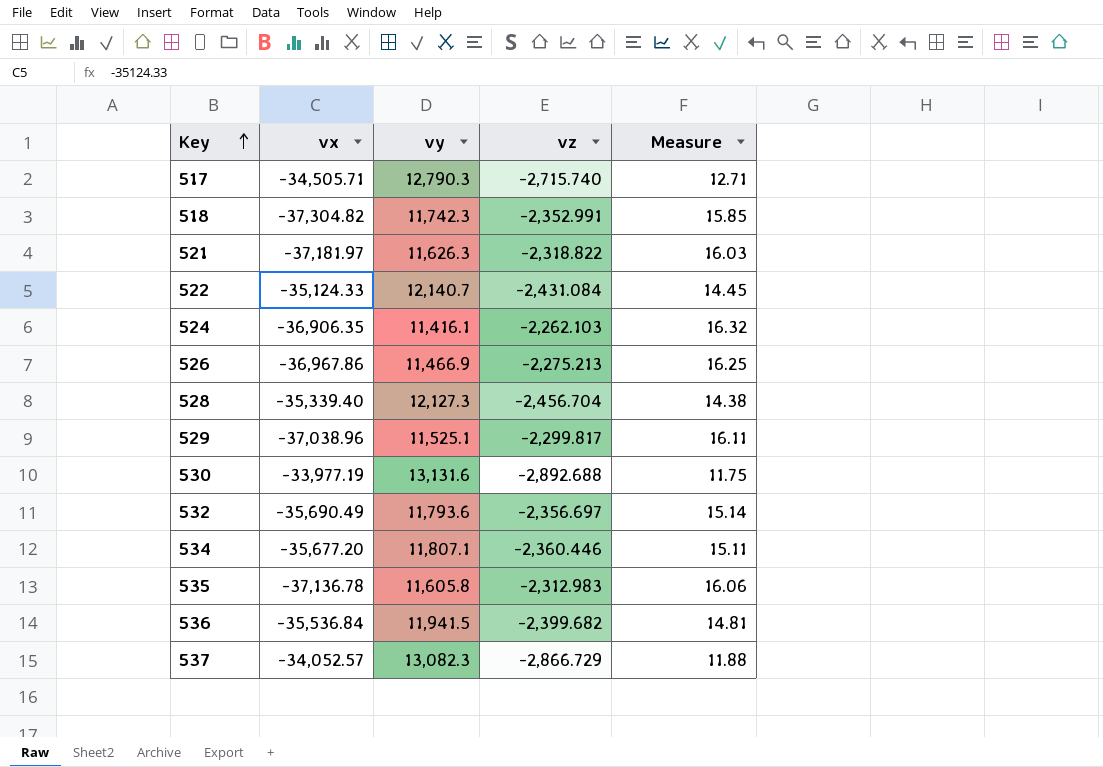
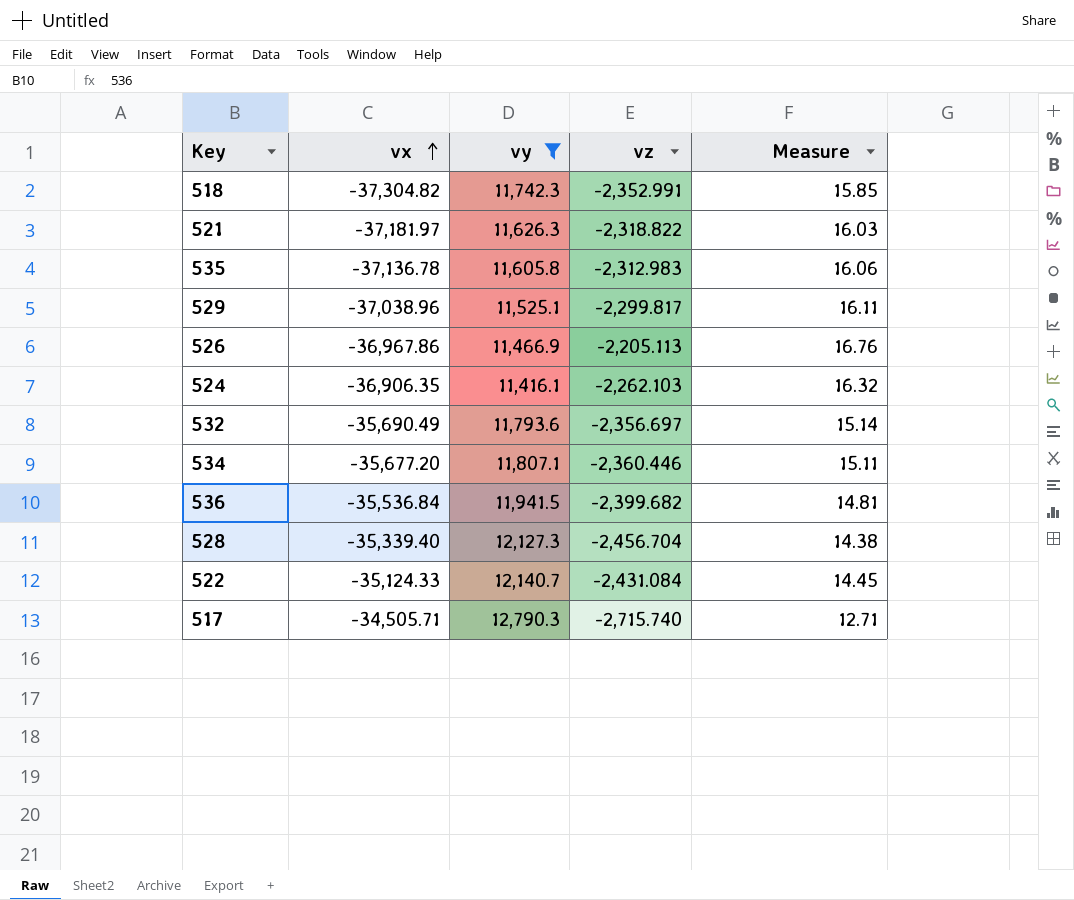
filter: none -> vy <= 12,790.3
row order: Key ascending -> vx ascending
526 | vz: -2,275.213 -> -2,205.113
526 | Measure: 16.25 -> 16.76

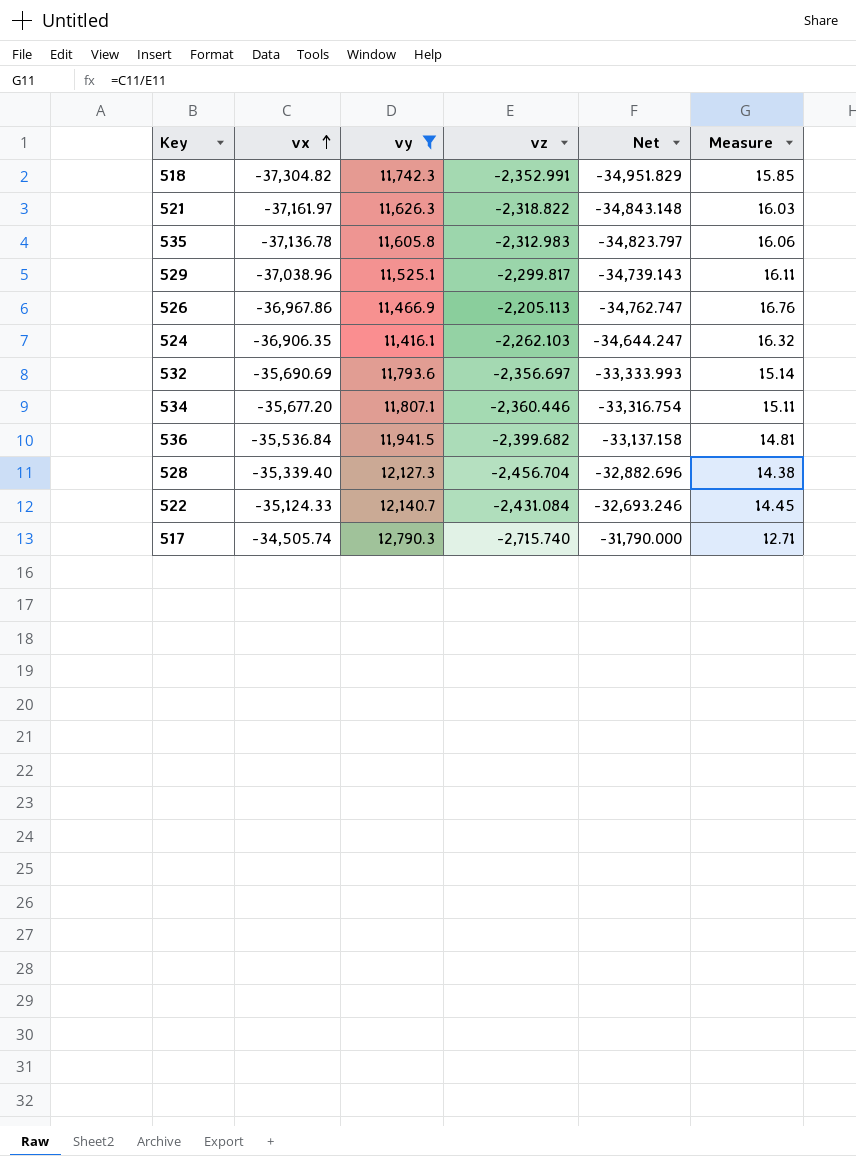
column Net | formula: none -> [vx] - [vz]
521 | vx: -37,181.97 -> -37,161.97
532 | vx: -35,690.49 -> -35,690.69
517 | vx: -34,505.71 -> -34,505.74

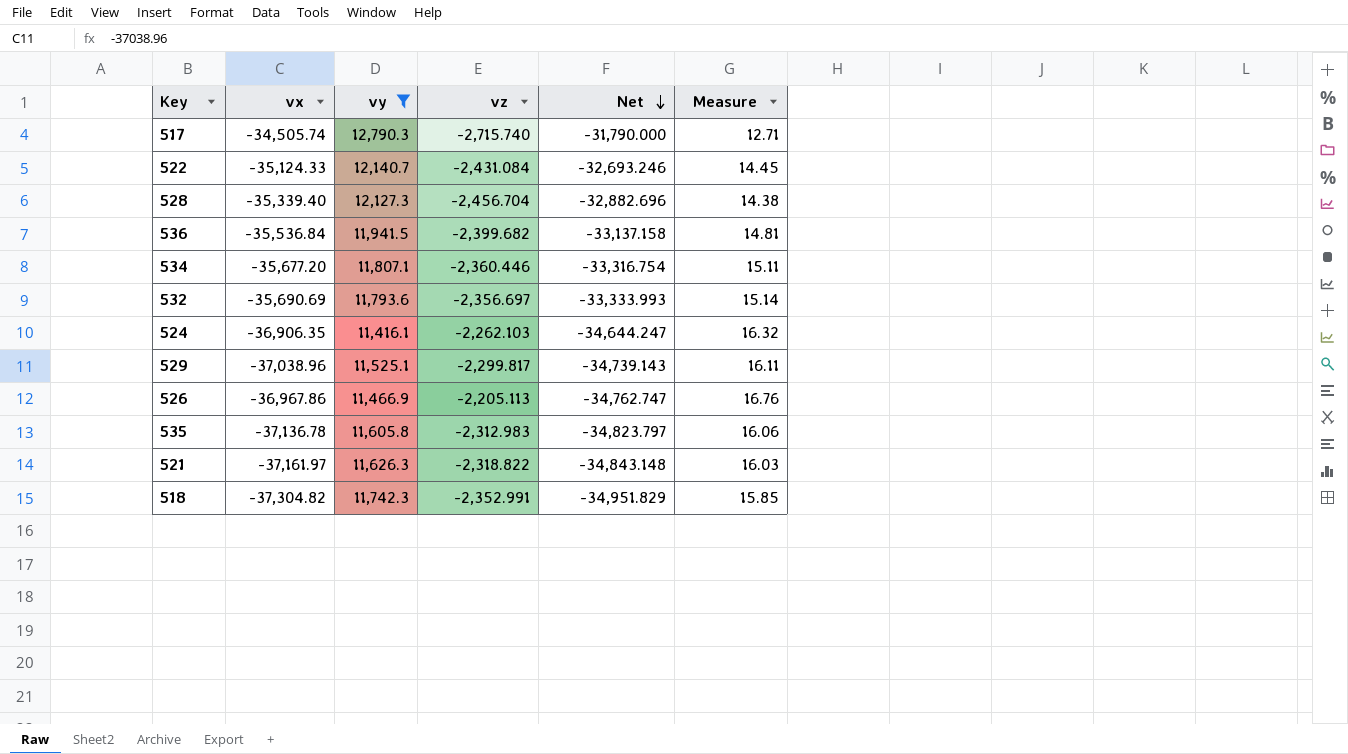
row order: vx ascending -> Net descending

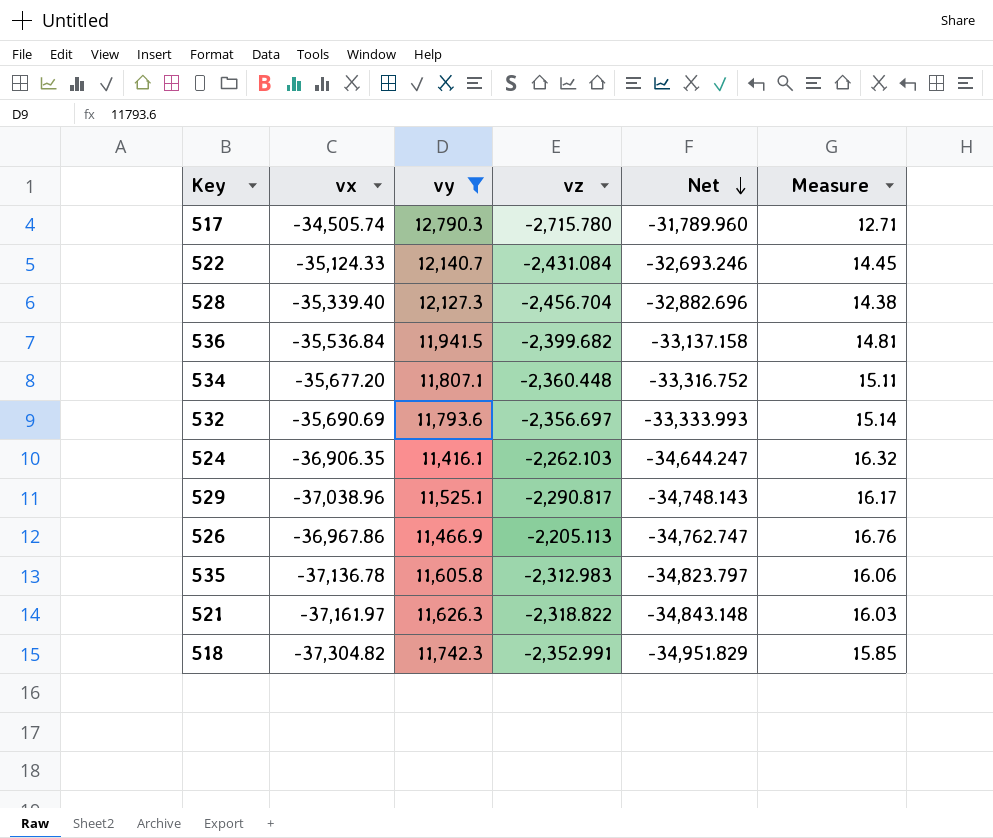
517 | vz: -2,715.740 -> -2,715.780
517 | Net: -31,790.000 -> -31,789.960
534 | vz: -2,360.446 -> -2,360.448
534 | Net: -33,316.754 -> -33,316.752
529 | vz: -2,299.817 -> -2,290.817
529 | Net: -34,739.143 -> -34,748.143
529 | Measure: 16.11 -> 16.17

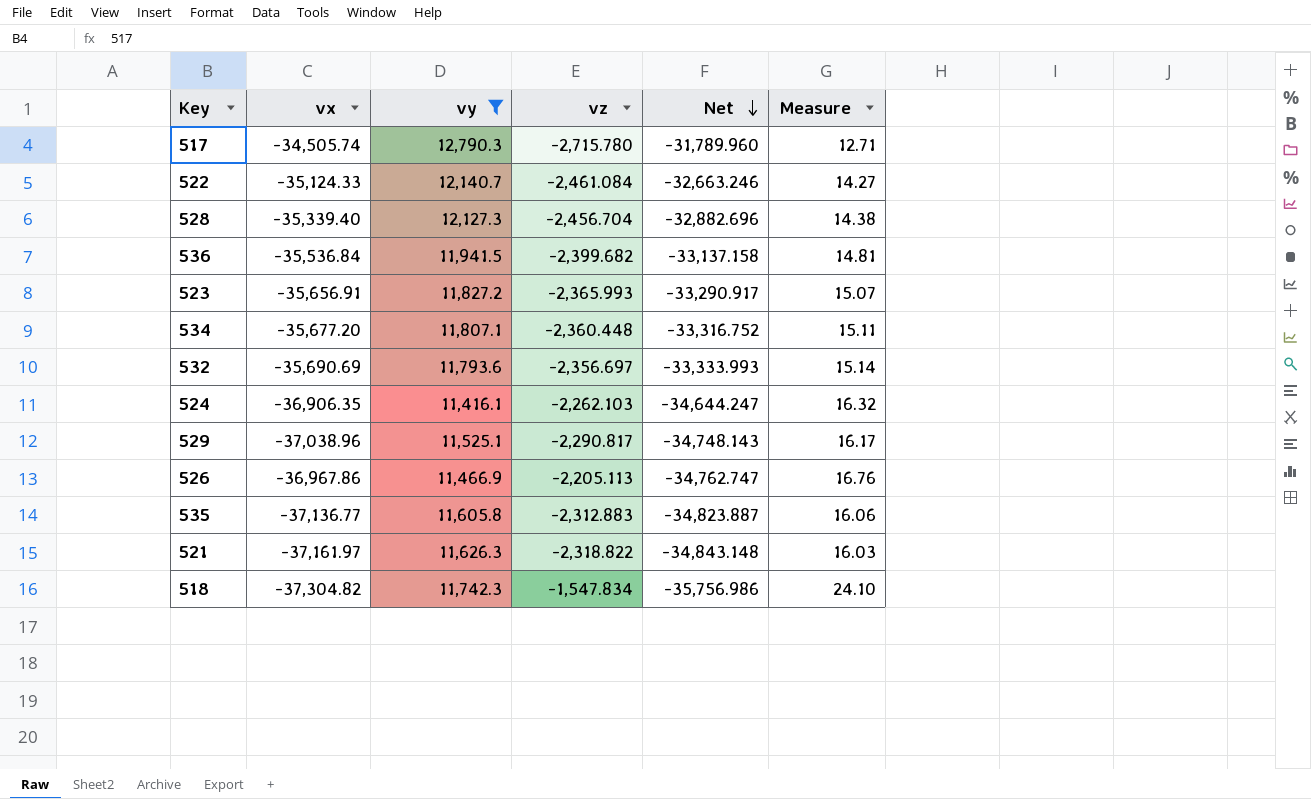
522 | vz: -2,431.084 -> -2,461.084
522 | Net: -32,693.246 -> -32,663.246
522 | Measure: 14.45 -> 14.27
row 523: none -> -35,656.91 | 11,827.2 | -2,365.993 | -33,290.917 | 15.07
535 | vx: -37,136.78 -> -37,136.77
535 | vz: -2,312.983 -> -2,312.883
535 | Net: -34,823.797 -> -34,823.887
518 | vz: -2,352.991 -> -1,547.834
518 | Net: -34,951.829 -> -35,756.986
518 | Measure: 15.85 -> 24.10

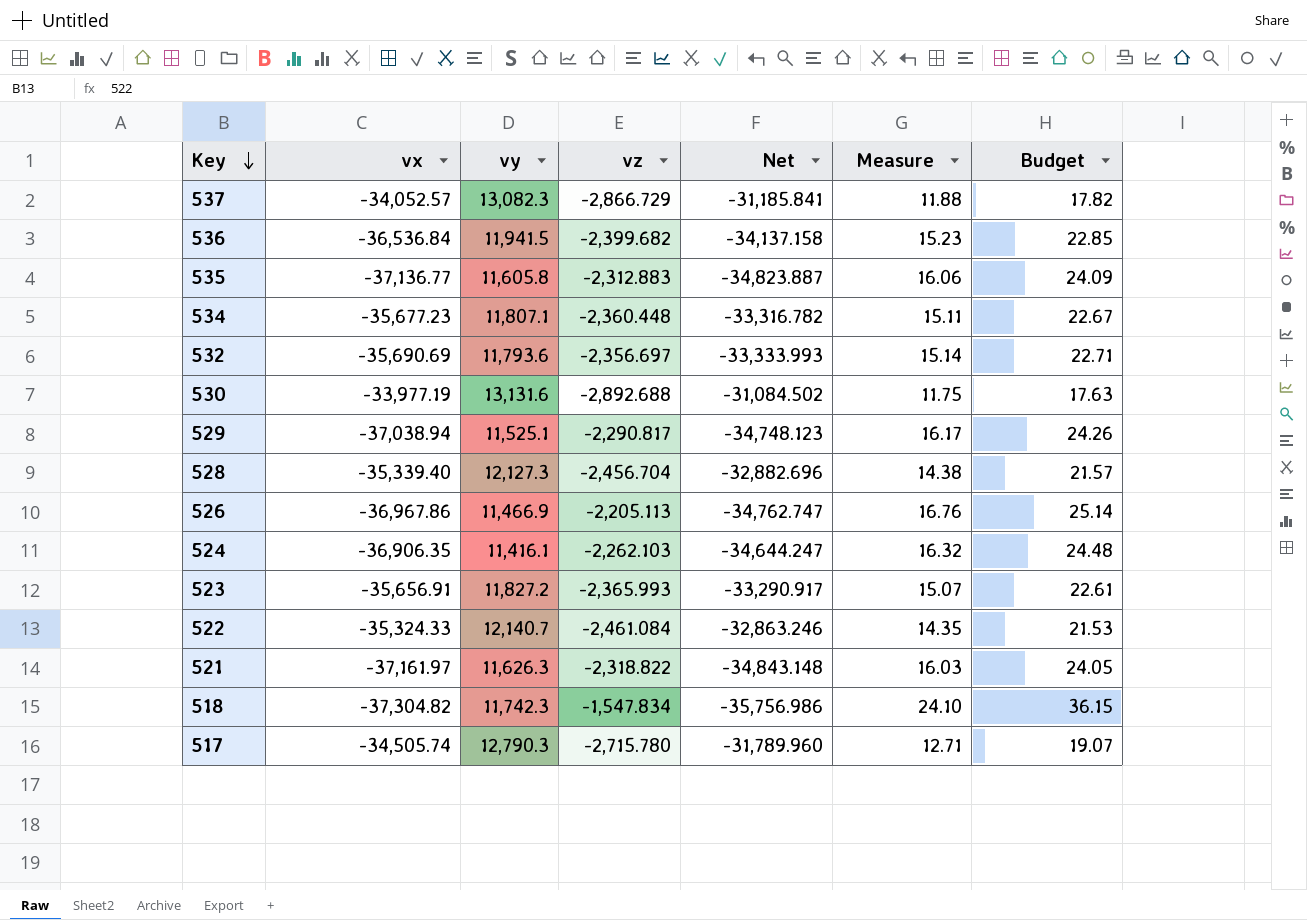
filter: vy <= 12,790.3 -> none
row order: Net descending -> Key descending
column Budget | formula: none -> [Measure] * 1.5
536 | vx: -35,536.84 -> -36,536.84
536 | Net: -33,137.158 -> -34,137.158
536 | Measure: 14.81 -> 15.23
534 | vx: -35,677.20 -> -35,677.23
534 | Net: -33,316.752 -> -33,316.782
529 | vx: -37,038.96 -> -37,038.94
529 | Net: -34,748.143 -> -34,748.123
522 | vx: -35,124.33 -> -35,324.33
522 | Net: -32,663.246 -> -32,863.246
522 | Measure: 14.27 -> 14.35

